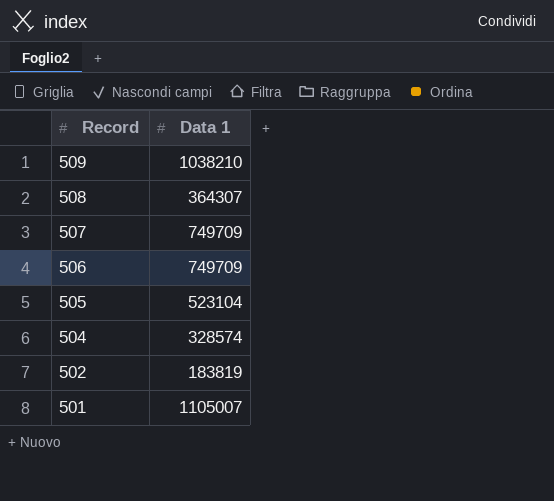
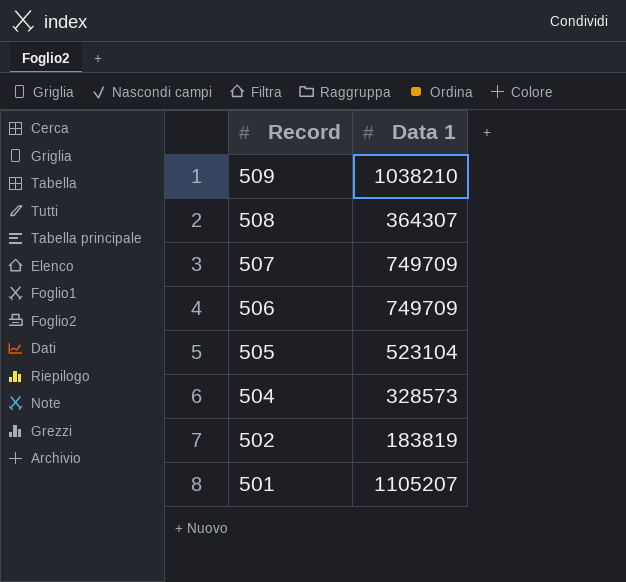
504 | Data 1: 328574 -> 328573
501 | Data 1: 1105007 -> 1105207

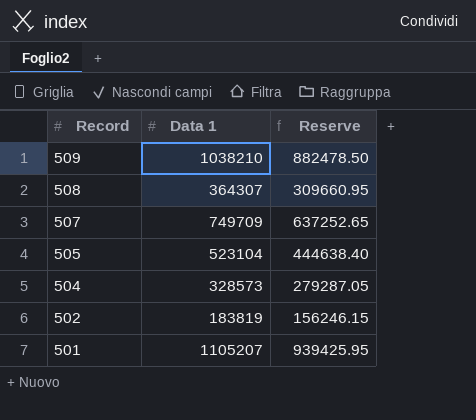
column Reserve | formula: none -> [Data 1] * 0.85
row 506: 749709 -> none

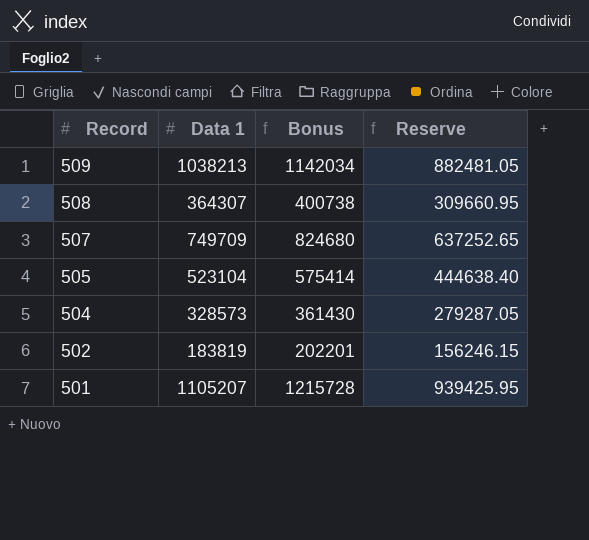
column Bonus | formula: none -> [Data 1] * 1.1
509 | Data 1: 1038210 -> 1038213
509 | Reserve: 882478.50 -> 882481.05

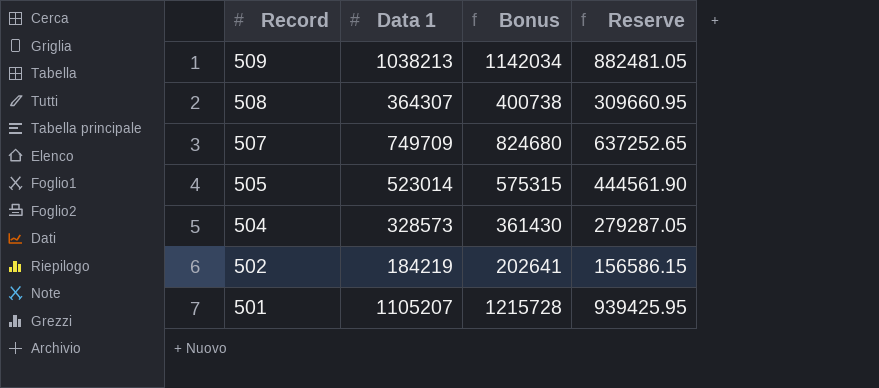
505 | Data 1: 523104 -> 523014
505 | Bonus: 575414 -> 575315
505 | Reserve: 444638.40 -> 444561.90
502 | Data 1: 183819 -> 184219
502 | Bonus: 202201 -> 202641
502 | Reserve: 156246.15 -> 156586.15

